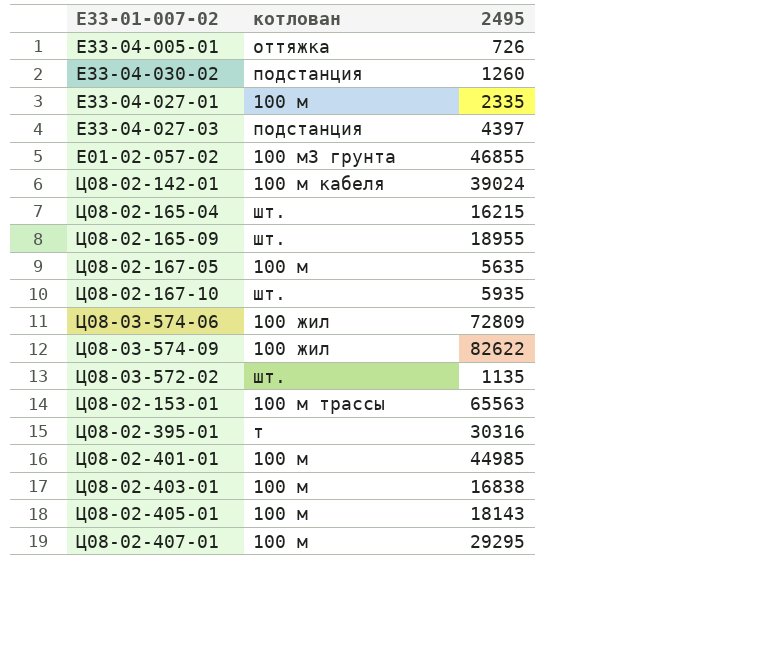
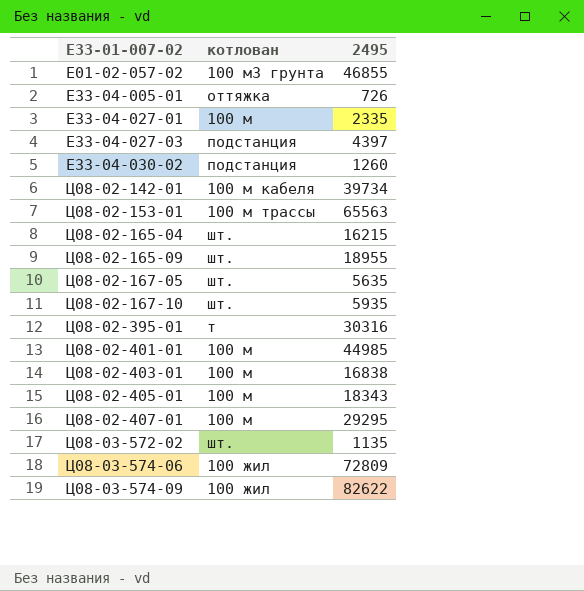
row order: none -> Е33-01-007-02 ascending
Ц08-02-142-01 | 2495: 39024 -> 39734
Ц08-02-167-05 | котлован: 100 м -> шт.
Ц08-02-405-01 | 2495: 18143 -> 18343

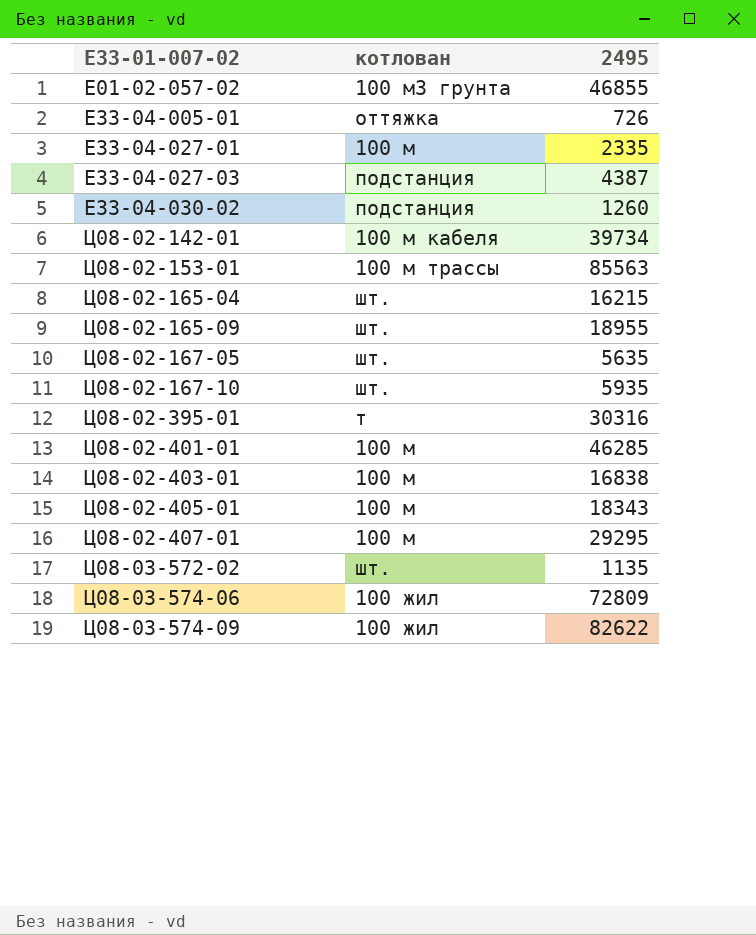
Е33-04-027-03 | 2495: 4397 -> 4387
Ц08-02-153-01 | 2495: 65563 -> 85563
Ц08-02-401-01 | 2495: 44985 -> 46285

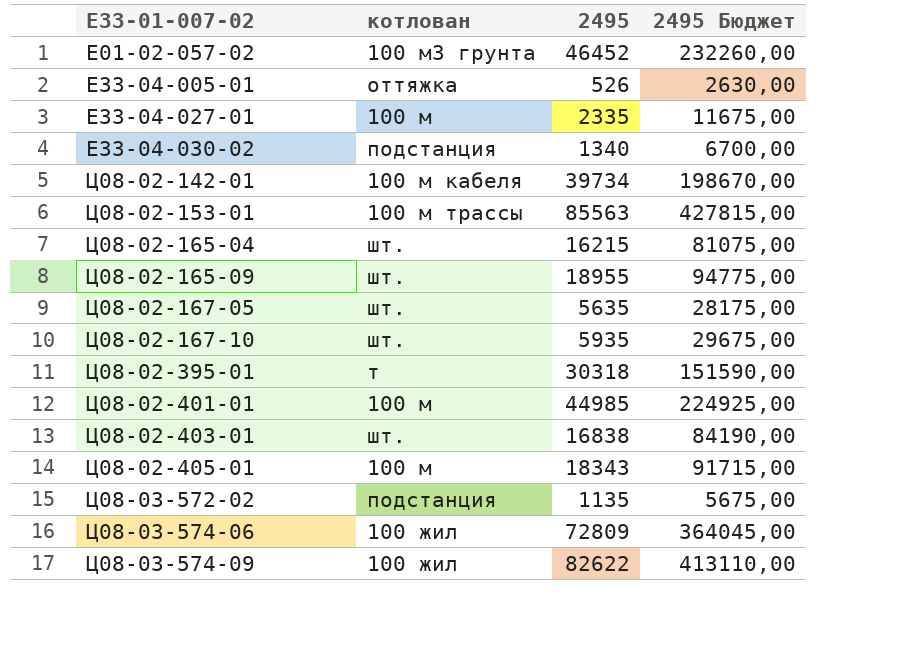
column 2495 Бюджет | formula: none -> [2495] * 5
row Е33-04-027-03: подстанция | 4387 -> none
row Ц08-02-407-01: 100 м | 29295 -> none
Е01-02-057-02 | 2495: 46855 -> 46452
Е33-04-005-01 | 2495: 726 -> 526
Е33-04-030-02 | 2495: 1260 -> 1340
Ц08-02-395-01 | 2495: 30316 -> 30318
Ц08-02-401-01 | 2495: 46285 -> 44985
Ц08-02-403-01 | котлован: 100 м -> шт.
Ц08-03-572-02 | котлован: шт. -> подстанция

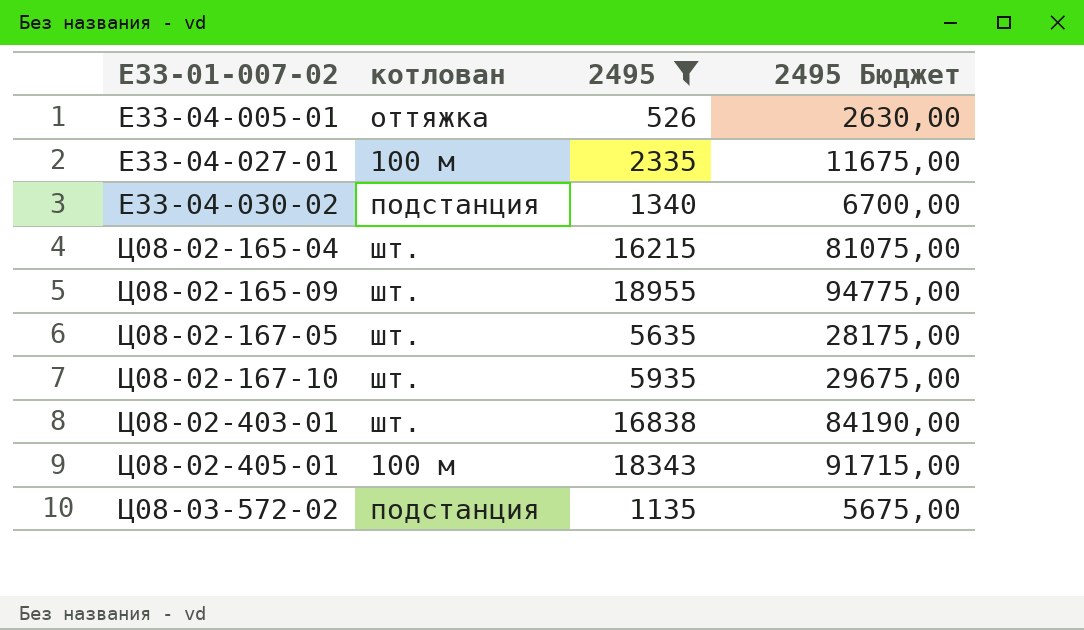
filter: none -> 2495 <= 18955

